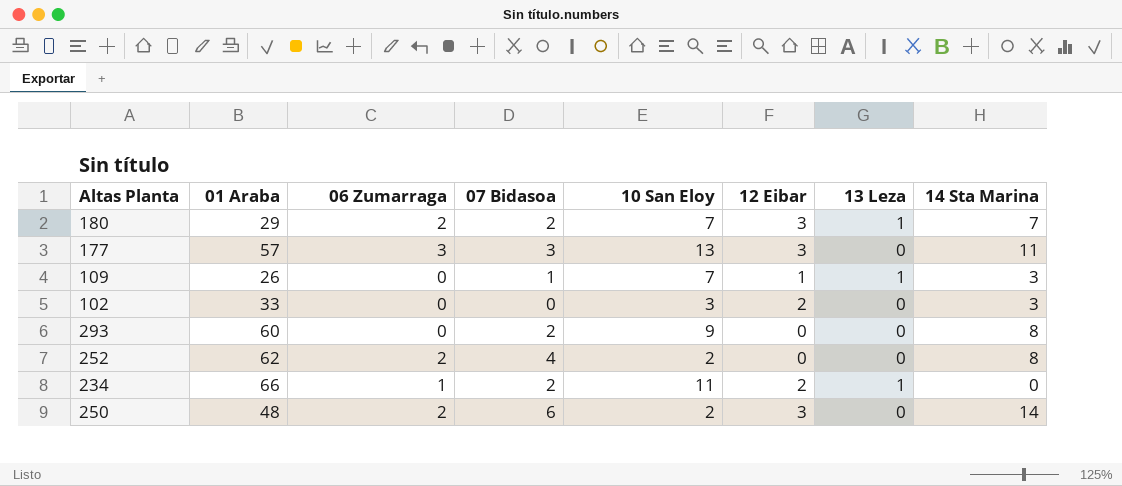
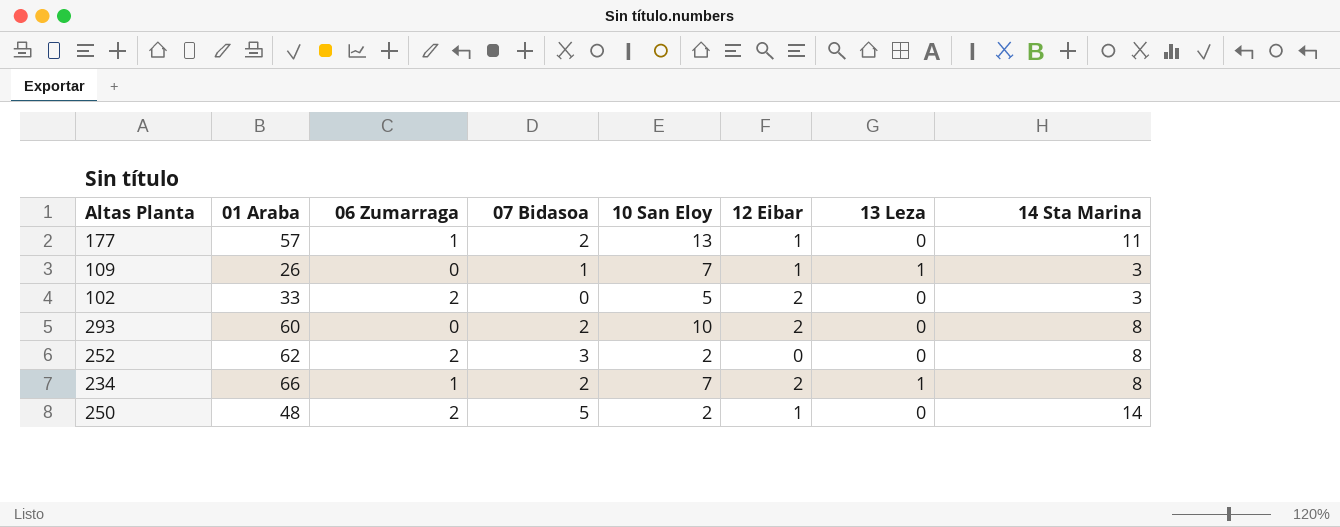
row 180: 29 | 2 | 2 | 7 | 3 | 1 | 7 -> none
177 | 06 Zumarraga: 3 -> 1
177 | 07 Bidasoa: 3 -> 2
177 | 12 Eibar: 3 -> 1
102 | 06 Zumarraga: 0 -> 2
102 | 10 San Eloy: 3 -> 5
293 | 10 San Eloy: 9 -> 10
293 | 12 Eibar: 0 -> 2
252 | 07 Bidasoa: 4 -> 3
234 | 10 San Eloy: 11 -> 7
234 | 14 Sta Marina: 0 -> 8
250 | 07 Bidasoa: 6 -> 5
250 | 12 Eibar: 3 -> 1

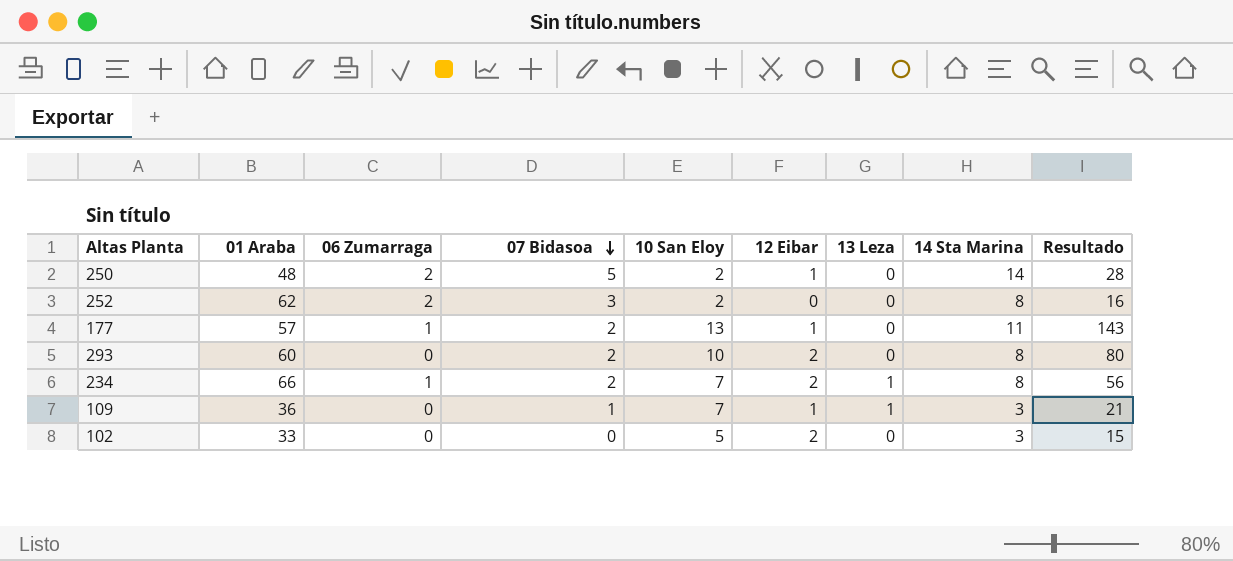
row order: none -> 07 Bidasoa descending
column Resultado | formula: none -> [10 San Eloy] * [14 Sta Marina]
109 | 01 Araba: 26 -> 36
102 | 06 Zumarraga: 2 -> 0

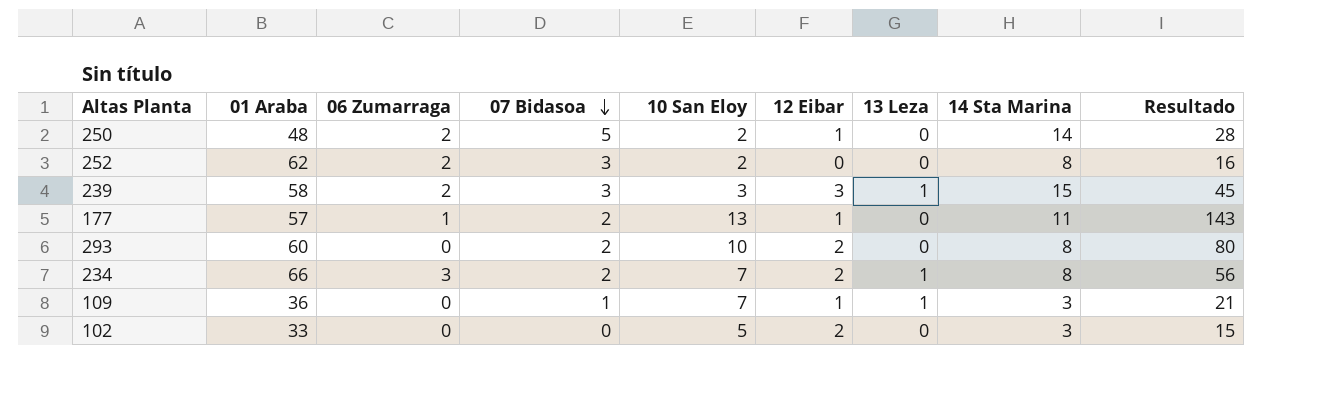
row 239: none -> 58 | 2 | 3 | 3 | 3 | 1 | 15 | 45
234 | 06 Zumarraga: 1 -> 3

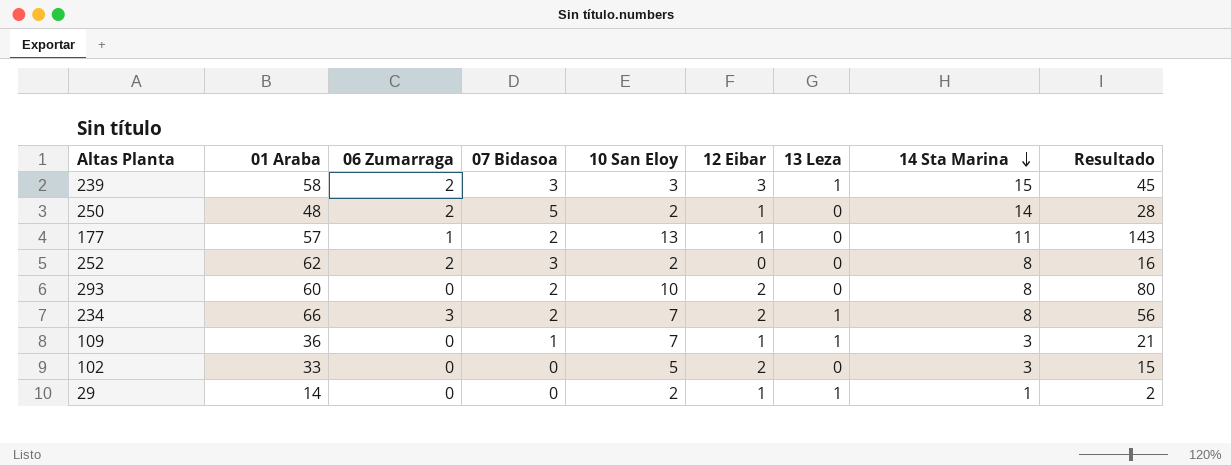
row order: 07 Bidasoa descending -> 14 Sta Marina descending
row 29: none -> 14 | 0 | 0 | 2 | 1 | 1 | 1 | 2

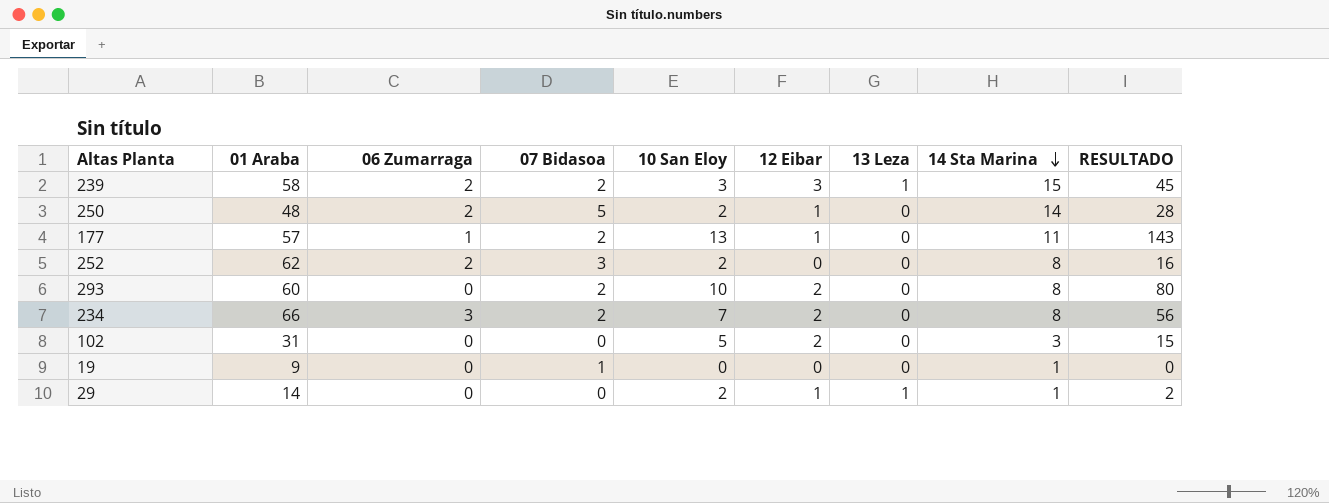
column name: Resultado -> RESULTADO
row 109: 36 | 0 | 1 | 7 | 1 | 1 | 3 | 21 -> none
239 | 07 Bidasoa: 3 -> 2
234 | 13 Leza: 1 -> 0
102 | 01 Araba: 33 -> 31
row 19: none -> 9 | 0 | 1 | 0 | 0 | 0 | 1 | 0

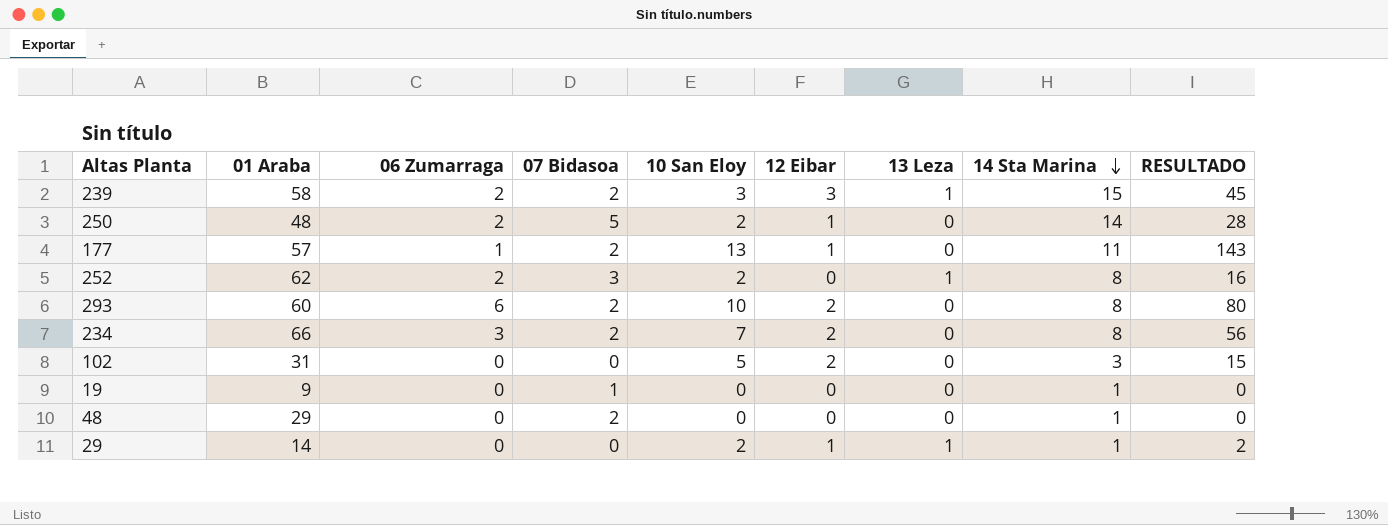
252 | 13 Leza: 0 -> 1
293 | 06 Zumarraga: 0 -> 6
row 48: none -> 29 | 0 | 2 | 0 | 0 | 0 | 1 | 0

